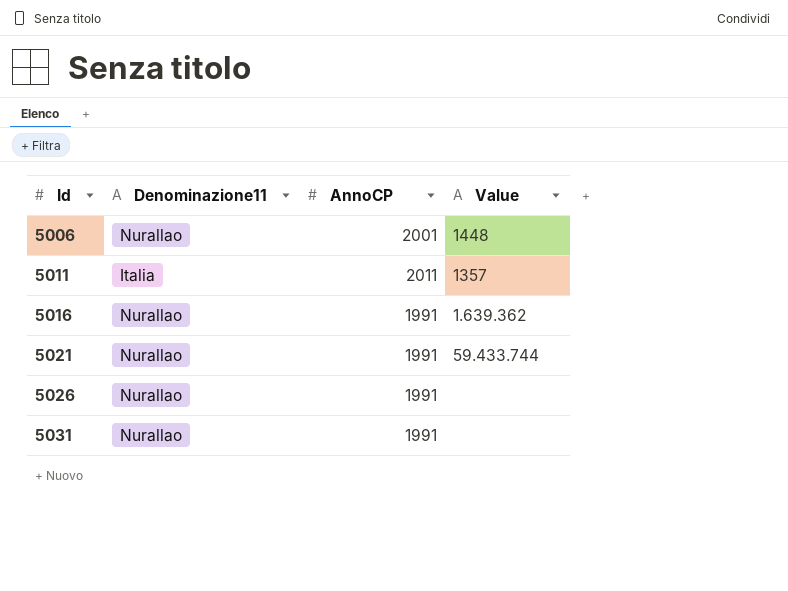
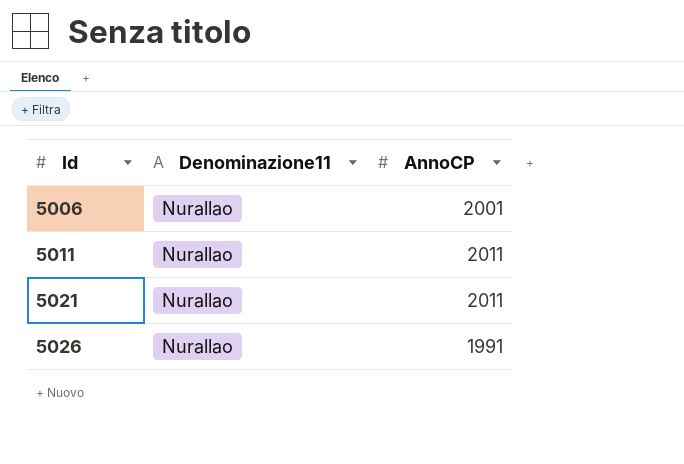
column Value | position: 4 -> none
row 5016: Nurallao | 1991 | 1.639.362 -> none
row 5031: Nurallao | 1991 | none -> none
5011 | Denominazione11: Italia -> Nurallao
5021 | AnnoCP: 1991 -> 2011

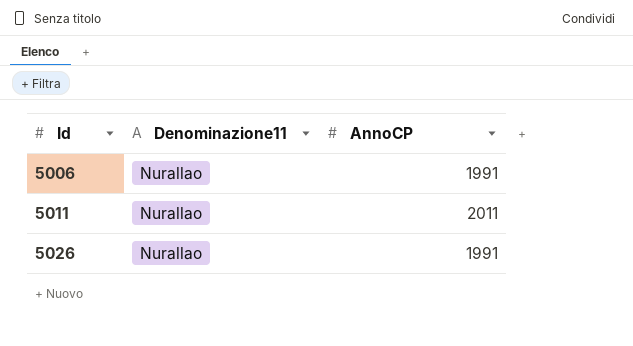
row 5021: Nurallao | 2011 -> none
5006 | AnnoCP: 2001 -> 1991

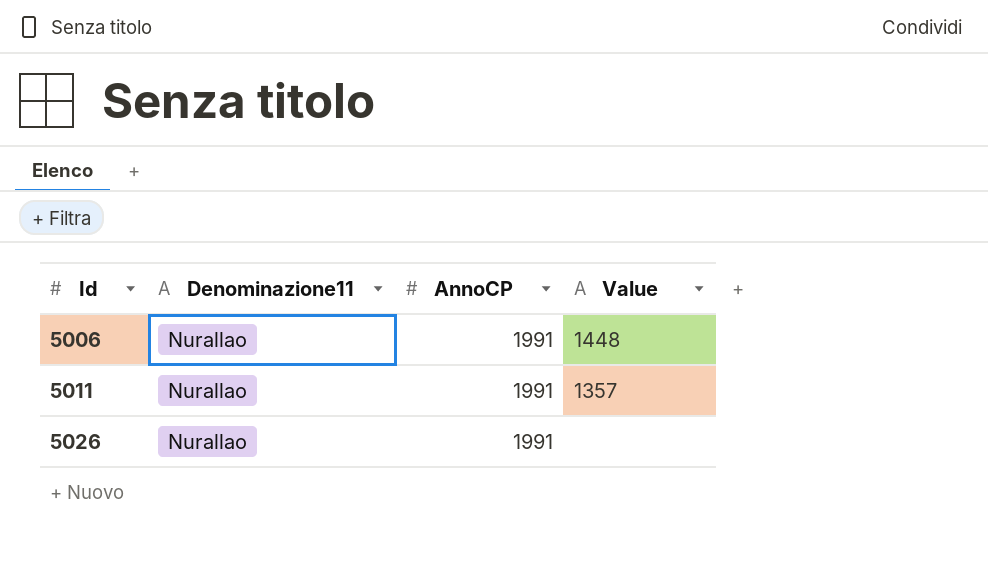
column Value | position: none -> 4
5011 | AnnoCP: 2011 -> 1991

